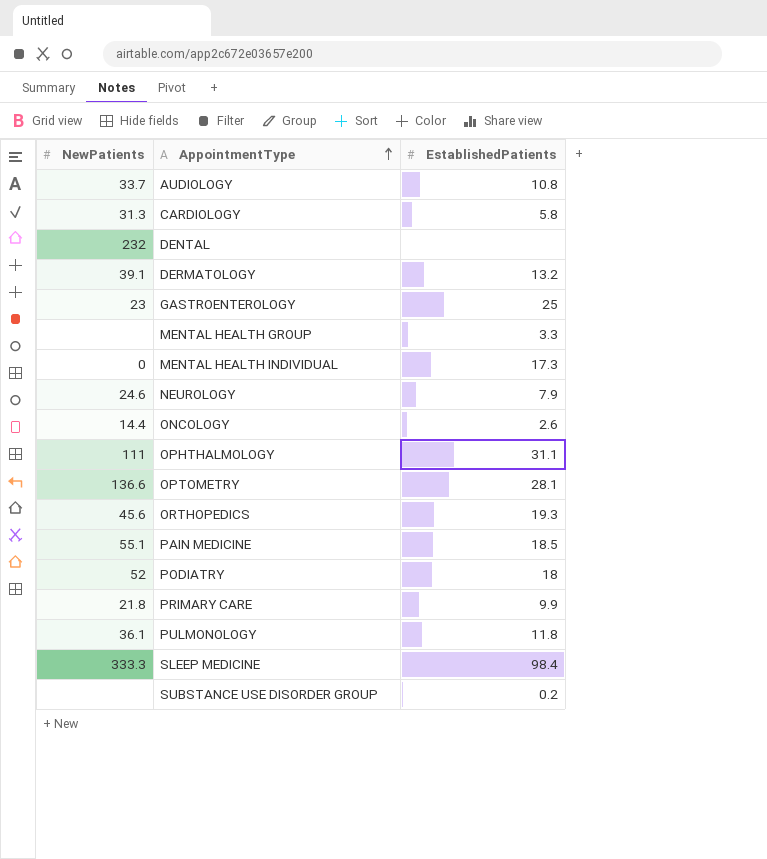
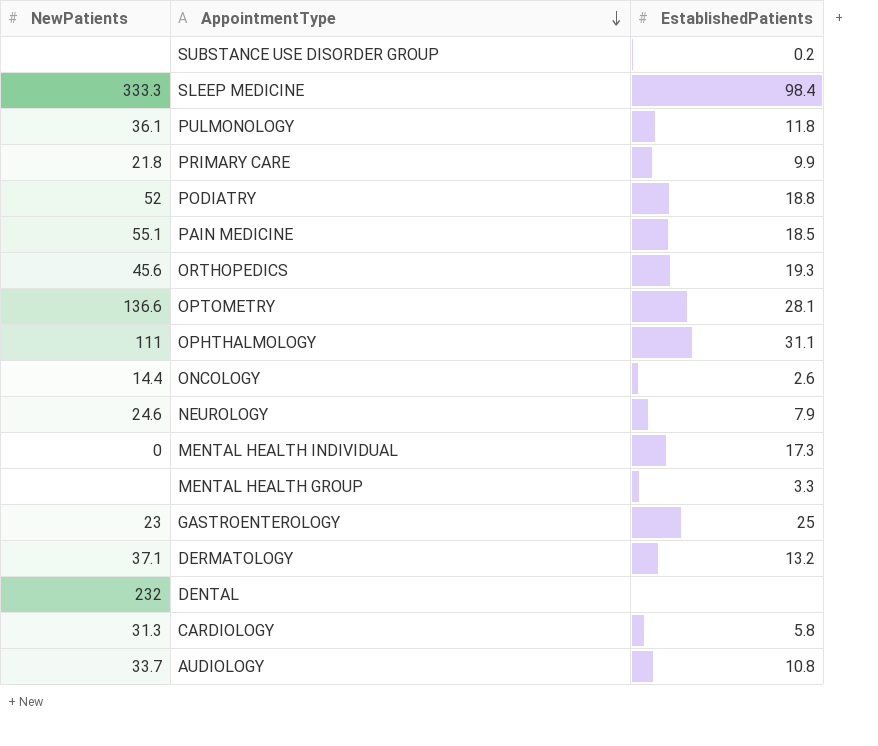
row order: AppointmentType ascending -> AppointmentType descending
PODIATRY | EstablishedPatients: 18 -> 18.8
DERMATOLOGY | NewPatients: 39.1 -> 37.1

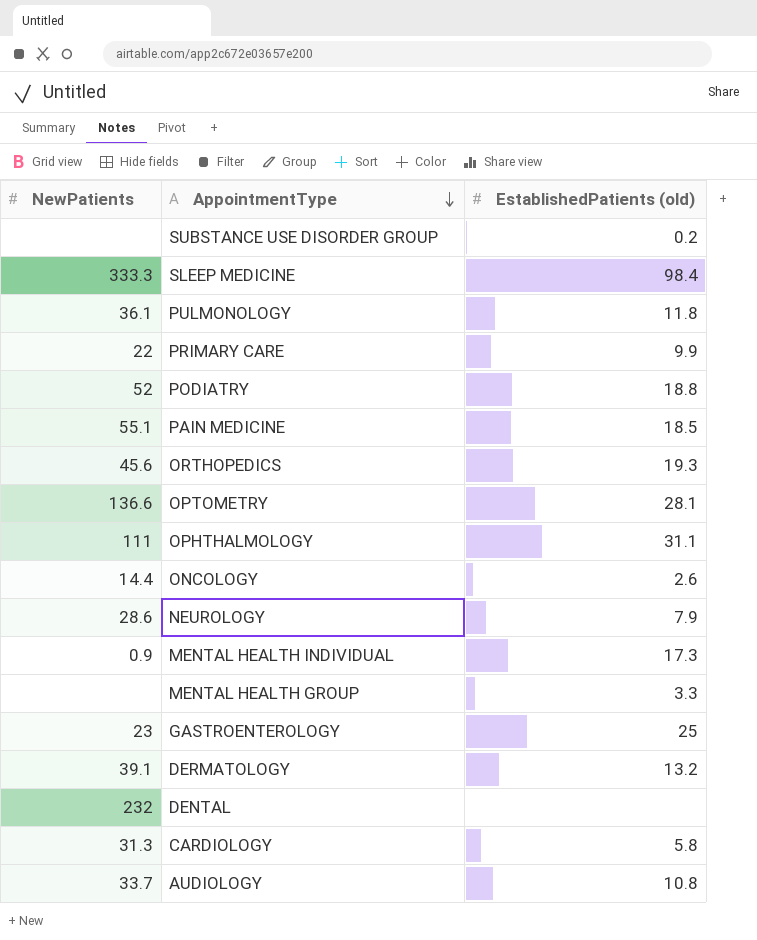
column name: EstablishedPatients -> EstablishedPatients (old)
PRIMARY CARE | NewPatients: 21.8 -> 22
NEUROLOGY | NewPatients: 24.6 -> 28.6
MENTAL HEALTH INDIVIDUAL | NewPatients: 0 -> 0.9
DERMATOLOGY | NewPatients: 37.1 -> 39.1

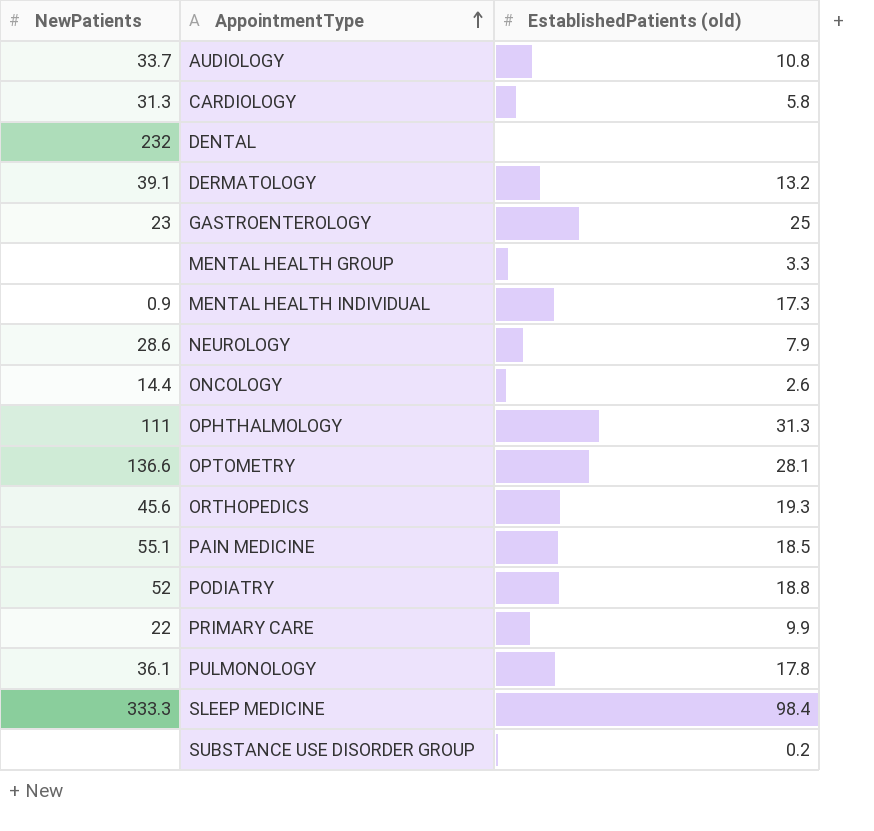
row order: AppointmentType descending -> AppointmentType ascending
OPHTHALMOLOGY | EstablishedPatients (old): 31.1 -> 31.3
PULMONOLOGY | EstablishedPatients (old): 11.8 -> 17.8

